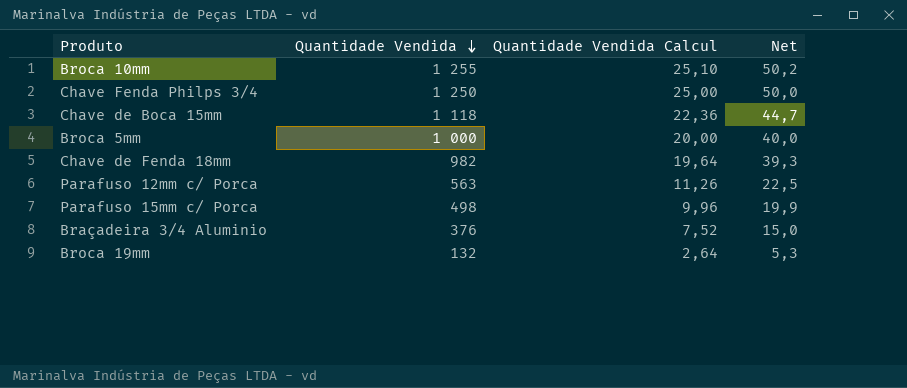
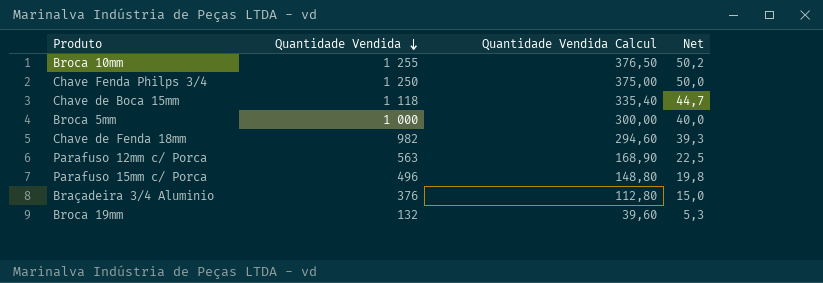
column Quantidade Vendida Calcul | formula: [Quantidade Vendida] * 0,02 -> [Quantidade Vendida] * 0,3
Parafuso 15mm c/ Porca | Quantidade Vendida: 498 -> 496
Parafuso 15mm c/ Porca | Net: 19,9 -> 19,8

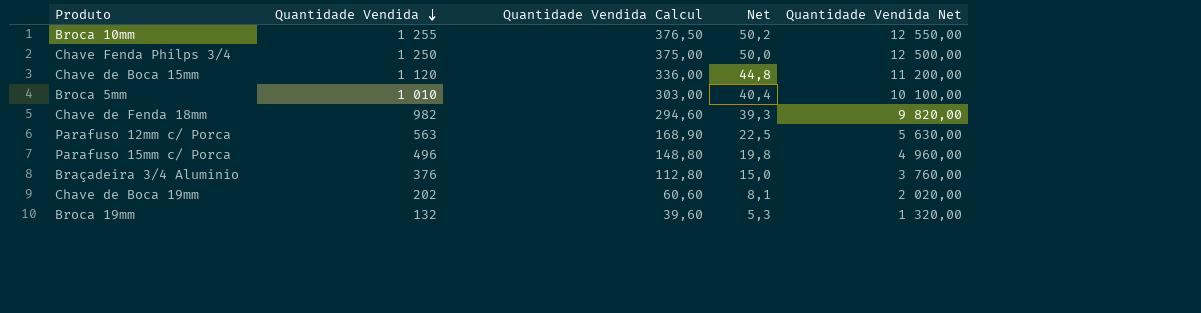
column Quantidade Vendida Net | formula: none -> [Quantidade Vendida] * 10
Chave de Boca 15mm | Quantidade Vendida: 1 118 -> 1 120
Chave de Boca 15mm | Quantidade Vendida Calcul: 335,40 -> 336,00
Chave de Boca 15mm | Net: 44,7 -> 44,8
Broca 5mm | Quantidade Vendida: 1 000 -> 1 010
Broca 5mm | Quantidade Vendida Calcul: 300,00 -> 303,00
Broca 5mm | Net: 40,0 -> 40,4
row Chave de Boca 19mm: none -> 202 | 60,60 | 8,1 | 2 020,00

